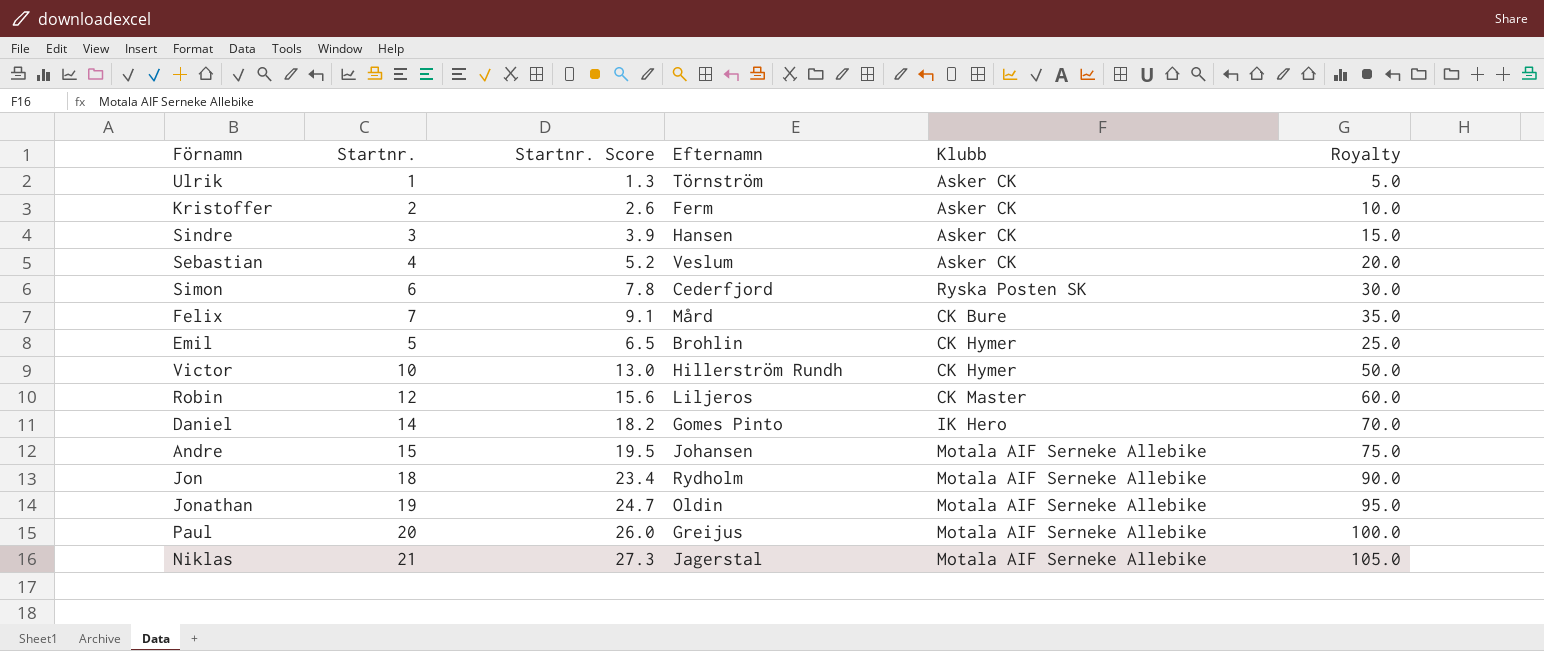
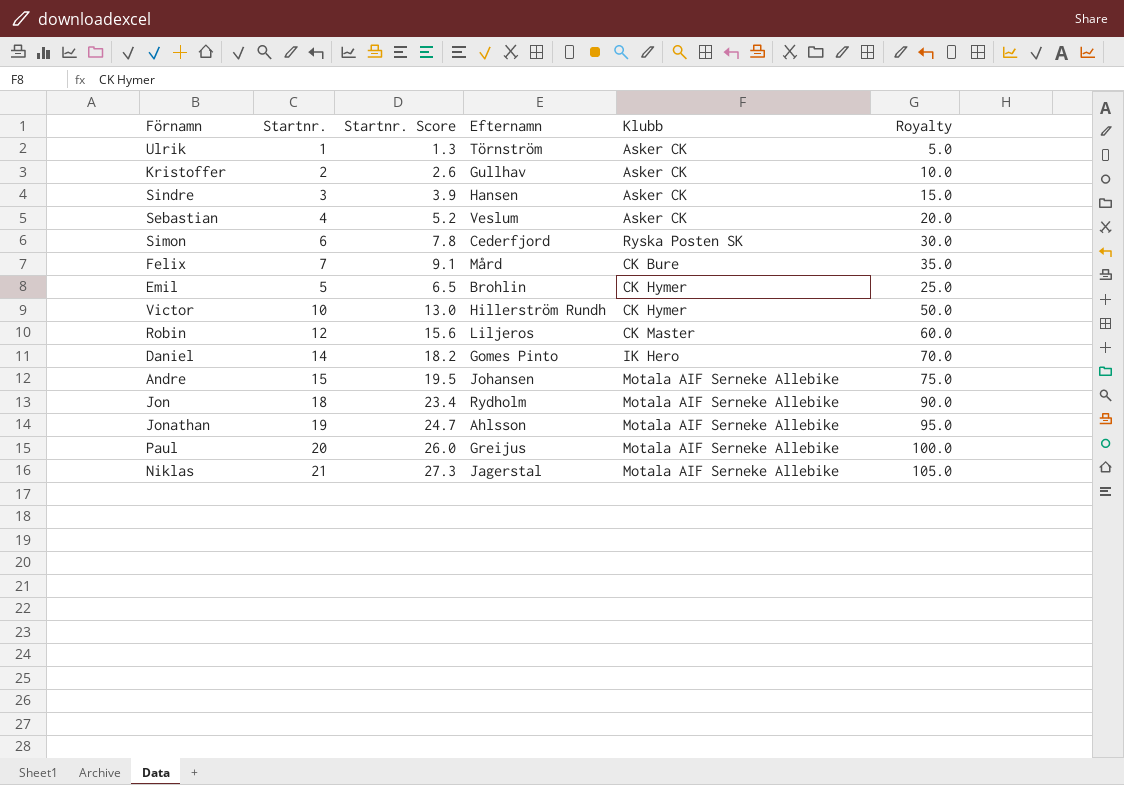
Kristoffer | Efternamn: Ferm -> Gullhav
Jonathan | Efternamn: Oldin -> Ahlsson

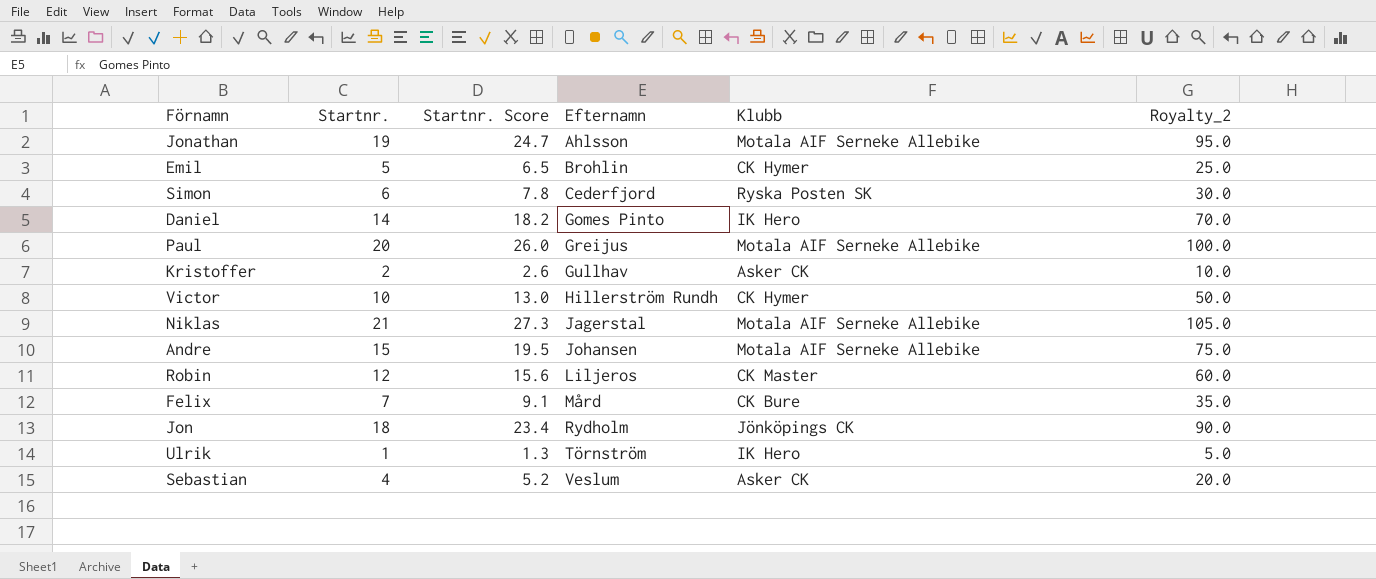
row order: none -> Efternamn ascending
column name: Royalty -> Royalty_2
row Sindre: 3 | 3.9 | Hansen | Asker CK | 15.0 -> none
Jon | Klubb: Motala AIF Serneke Allebike -> Jönköpings CK
Ulrik | Klubb: Asker CK -> IK Hero

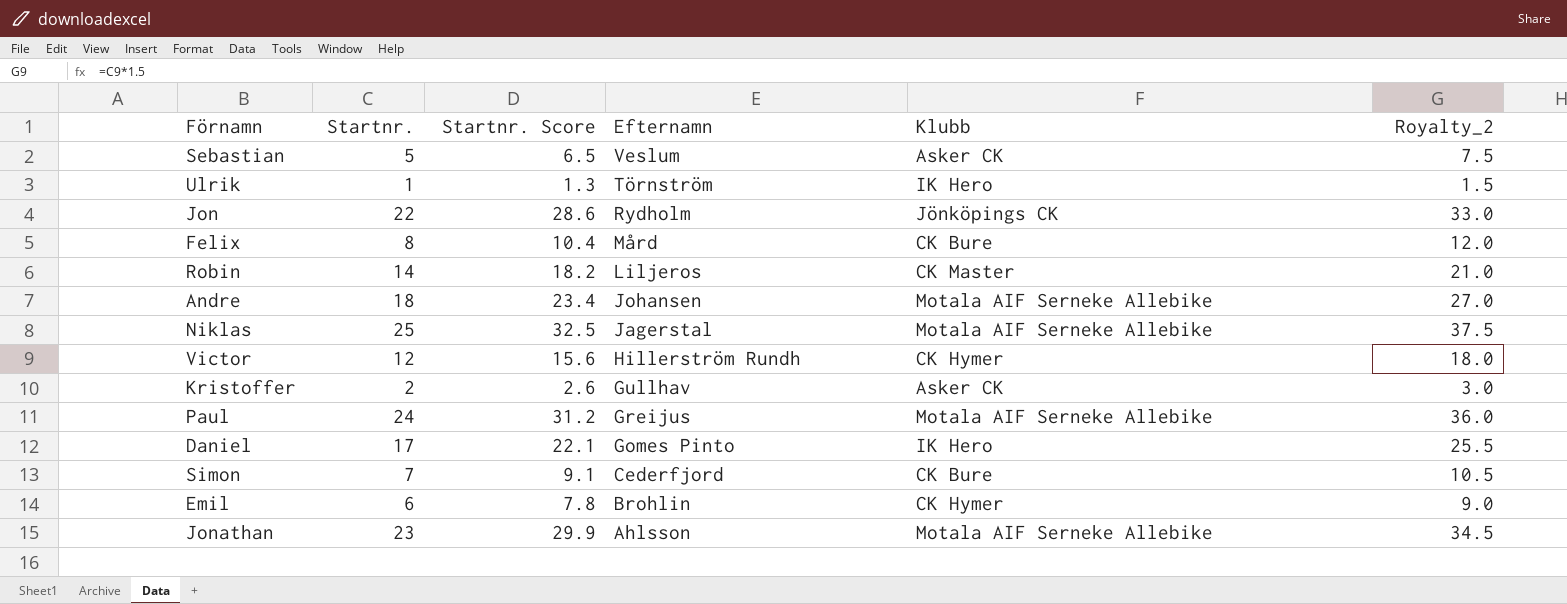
row order: Efternamn ascending -> Efternamn descending
column Royalty_2 | formula: [Startnr.] * 5 -> [Startnr.] * 1.5
Sebastian | Startnr.: 4 -> 5
Sebastian | Startnr. Score: 5.2 -> 6.5
Jon | Startnr.: 18 -> 22
Jon | Startnr. Score: 23.4 -> 28.6
Felix | Startnr.: 7 -> 8
Felix | Startnr. Score: 9.1 -> 10.4
Robin | Startnr.: 12 -> 14
Robin | Startnr. Score: 15.6 -> 18.2
Andre | Startnr.: 15 -> 18
Andre | Startnr. Score: 19.5 -> 23.4
Niklas | Startnr.: 21 -> 25
Niklas | Startnr. Score: 27.3 -> 32.5
Victor | Startnr.: 10 -> 12
Victor | Startnr. Score: 13.0 -> 15.6
Paul | Startnr.: 20 -> 24
Paul | Startnr. Score: 26.0 -> 31.2
Daniel | Startnr.: 14 -> 17
Daniel | Startnr. Score: 18.2 -> 22.1
Simon | Startnr.: 6 -> 7
Simon | Startnr. Score: 7.8 -> 9.1
Simon | Klubb: Ryska Posten SK -> CK Bure
Emil | Startnr.: 5 -> 6
Emil | Startnr. Score: 6.5 -> 7.8
Jonathan | Startnr.: 19 -> 23
Jonathan | Startnr. Score: 24.7 -> 29.9

